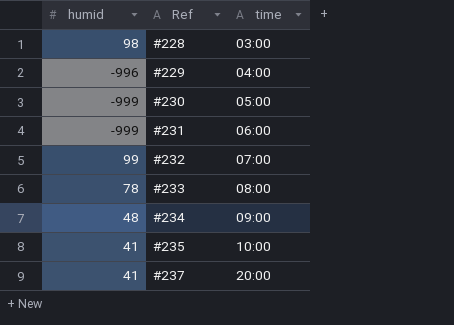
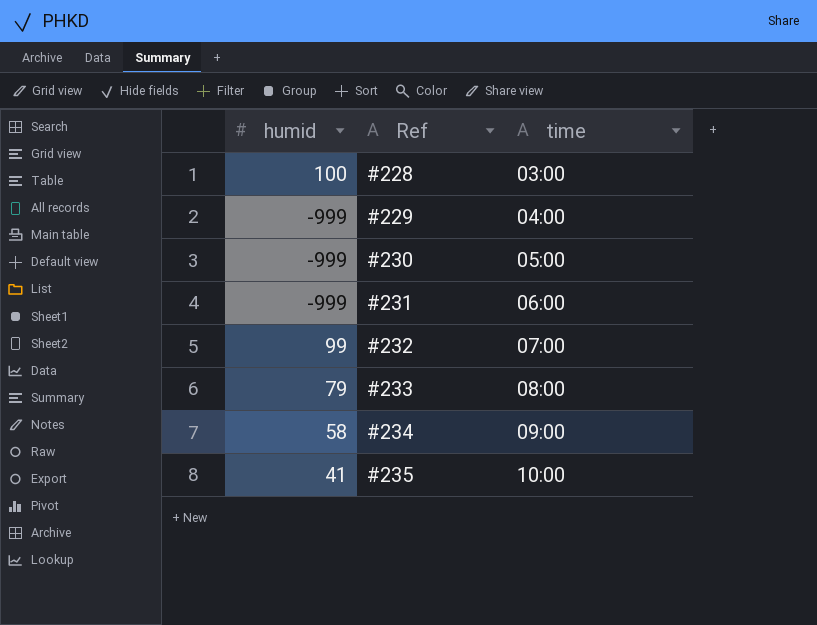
row #237: 41 | 20:00 -> none
#228 | humid: 98 -> 100
#229 | humid: -996 -> -999
#233 | humid: 78 -> 79
#234 | humid: 48 -> 58

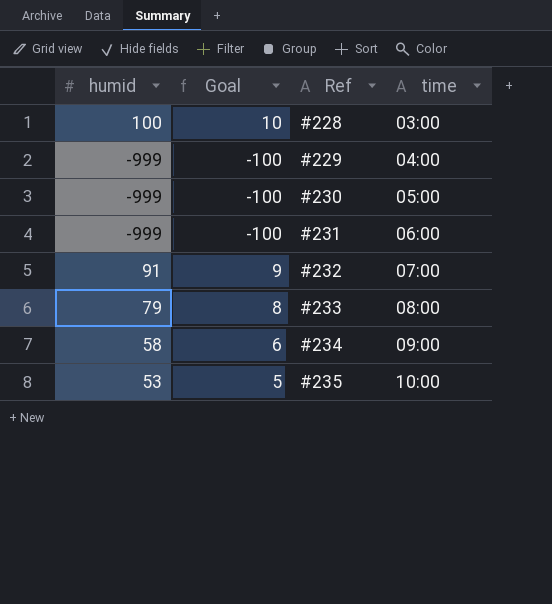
column Goal | formula: none -> [humid] * 0.1
#232 | humid: 99 -> 91
#235 | humid: 41 -> 53

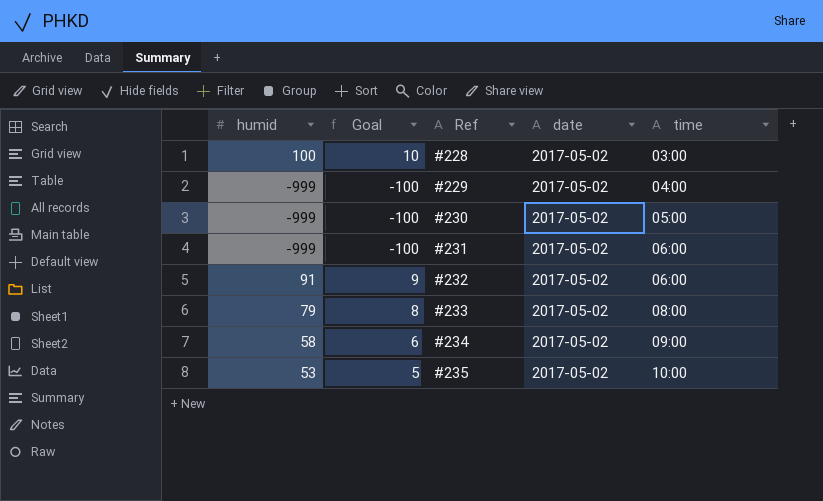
column date | position: none -> 4
#232 | time: 07:00 -> 06:00

